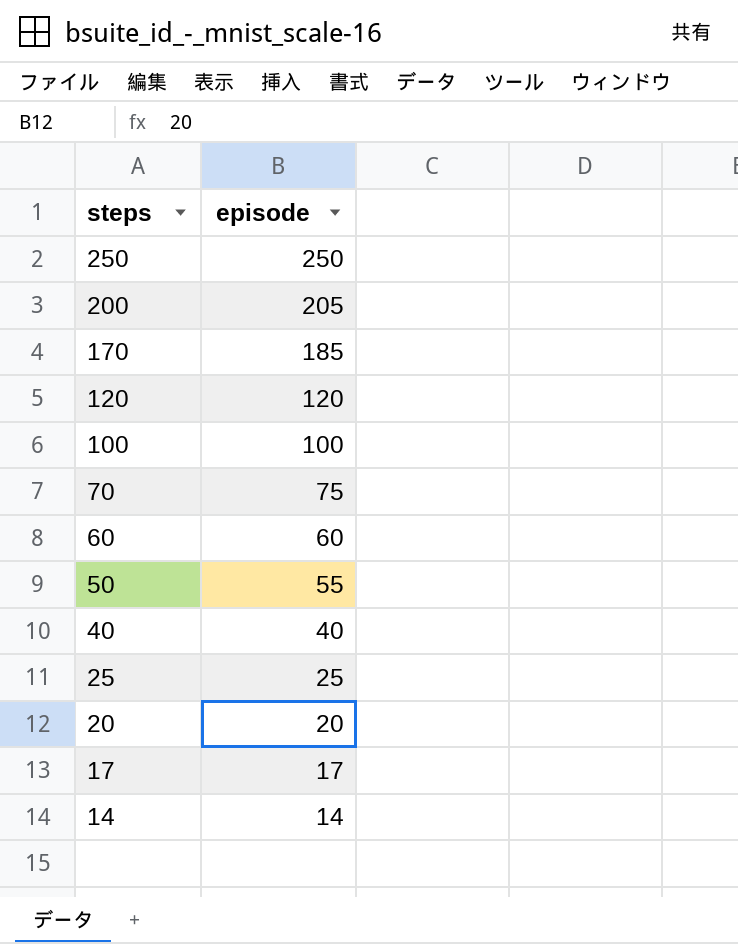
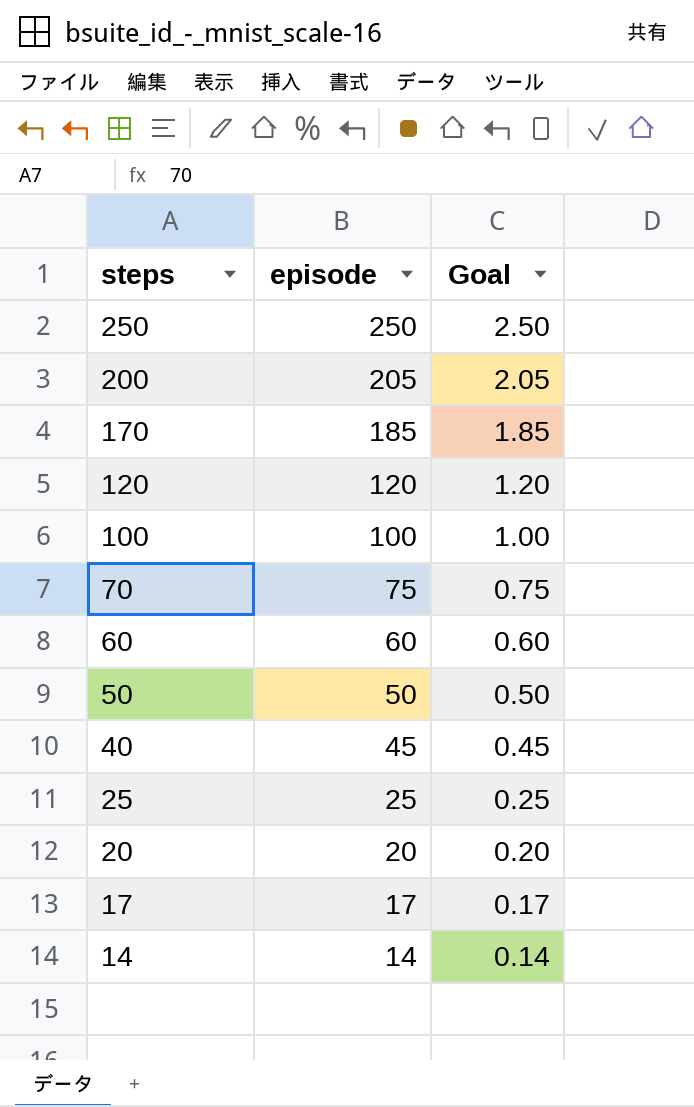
column Goal | formula: none -> [episode] * 0.01
50 | episode: 55 -> 50
40 | episode: 40 -> 45

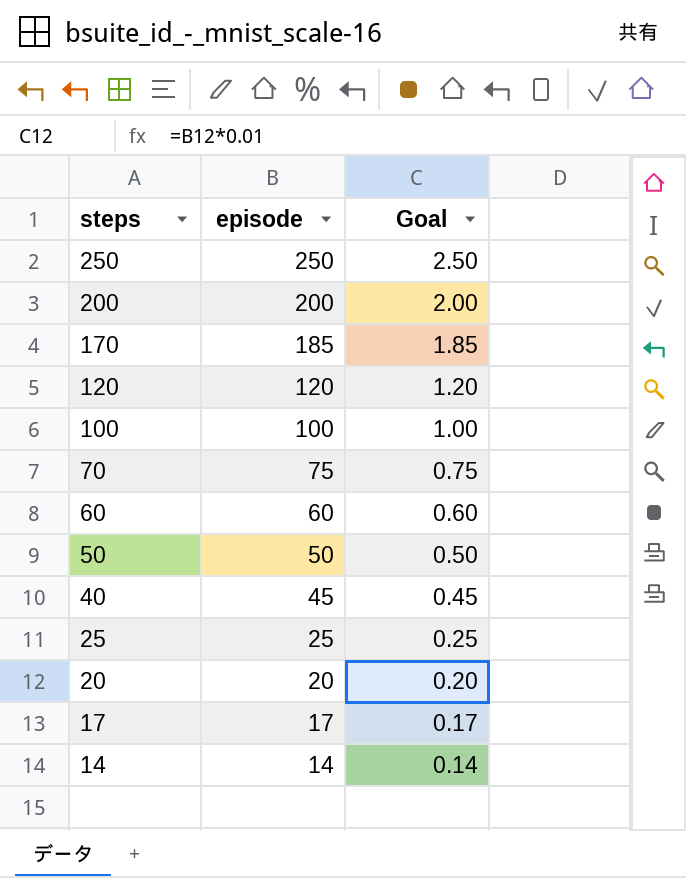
200 | episode: 205 -> 200
200 | Goal: 2.05 -> 2.00

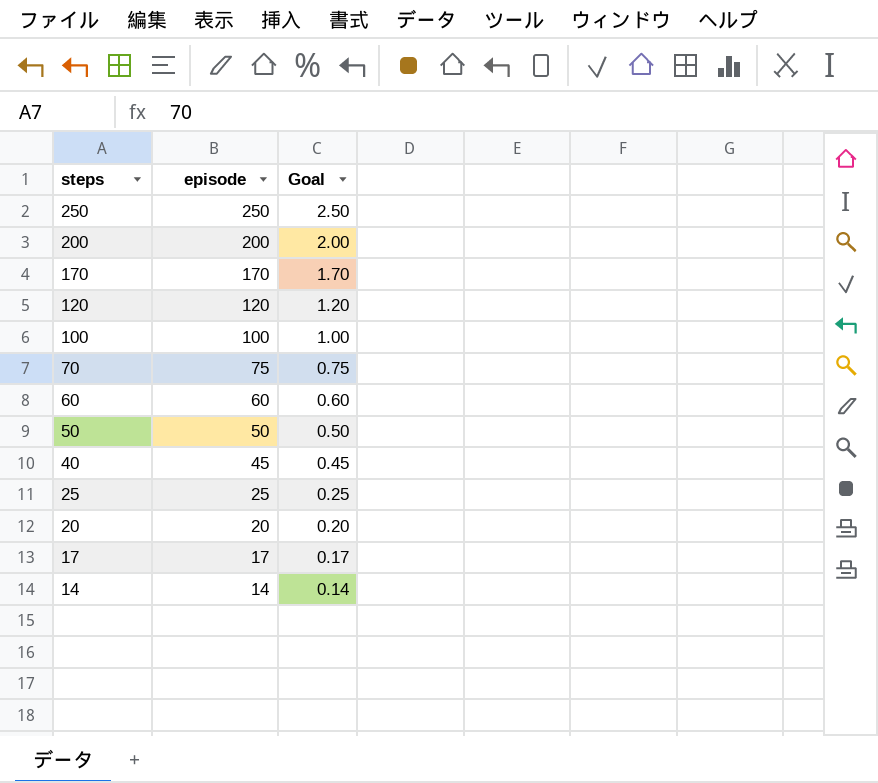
170 | episode: 185 -> 170
170 | Goal: 1.85 -> 1.70

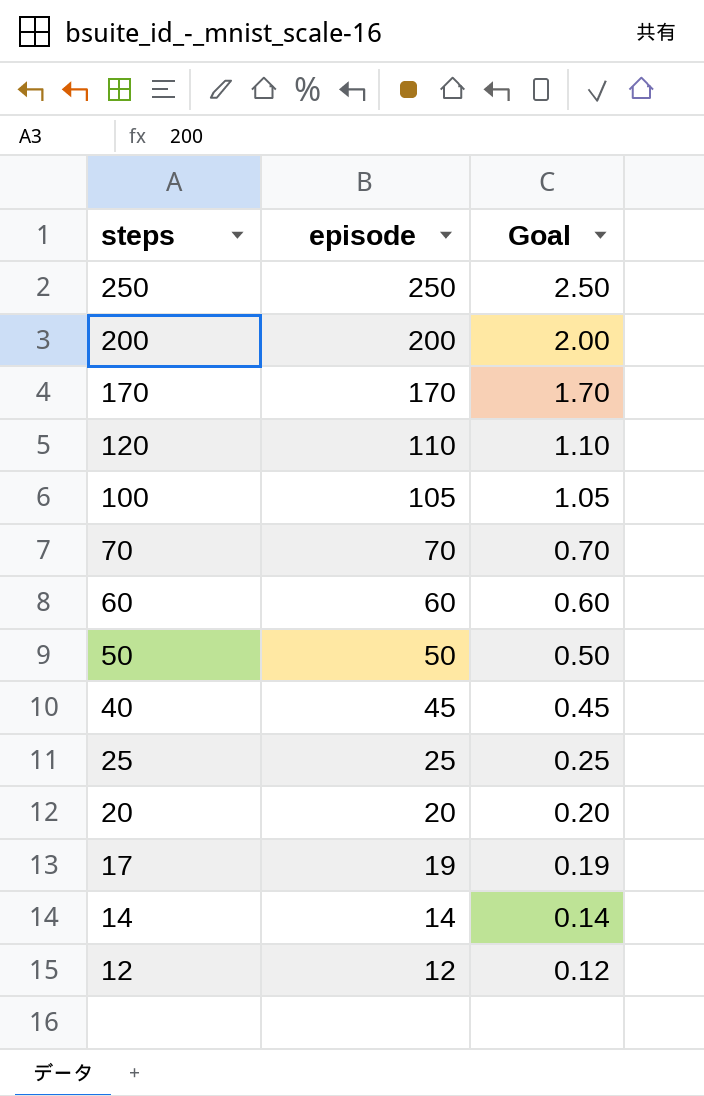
120 | episode: 120 -> 110
120 | Goal: 1.20 -> 1.10
100 | episode: 100 -> 105
100 | Goal: 1.00 -> 1.05
70 | episode: 75 -> 70
70 | Goal: 0.75 -> 0.70
17 | episode: 17 -> 19
17 | Goal: 0.17 -> 0.19
row 12: none -> 12 | 0.12

